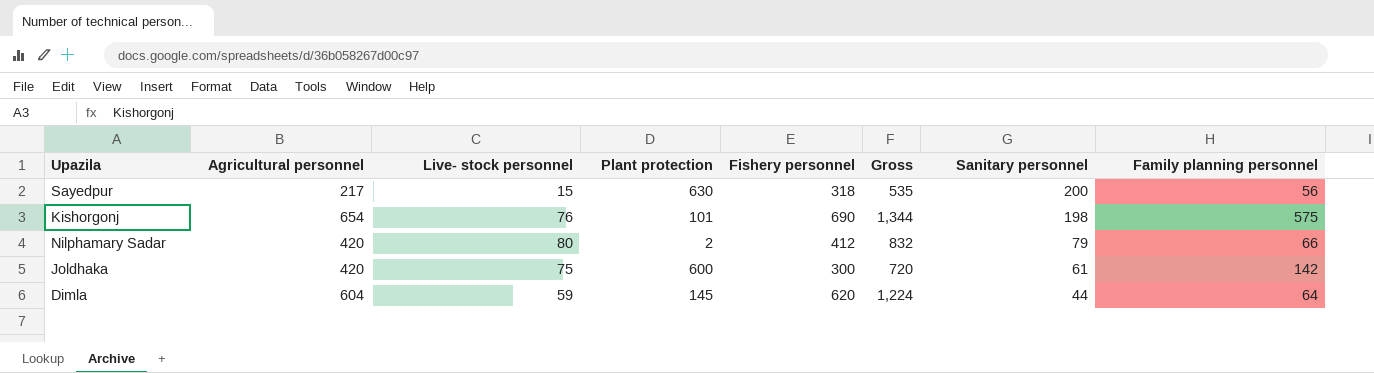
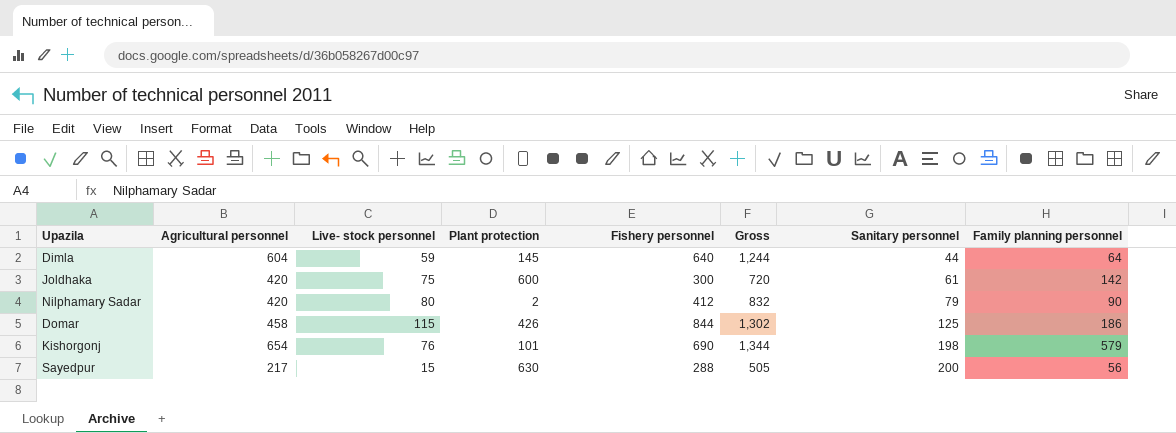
row order: Sanitary personnel descending -> Sanitary personnel ascending
Dimla | Fishery personnel: 620 -> 640
Dimla | Gross: 1,224 -> 1,244
Nilphamary Sadar | Family planning personnel: 66 -> 90
row Domar: none -> 458 | 115 | 426 | 844 | 1,302 | 125 | 186
Kishorgonj | Family planning personnel: 575 -> 579
Sayedpur | Fishery personnel: 318 -> 288
Sayedpur | Gross: 535 -> 505

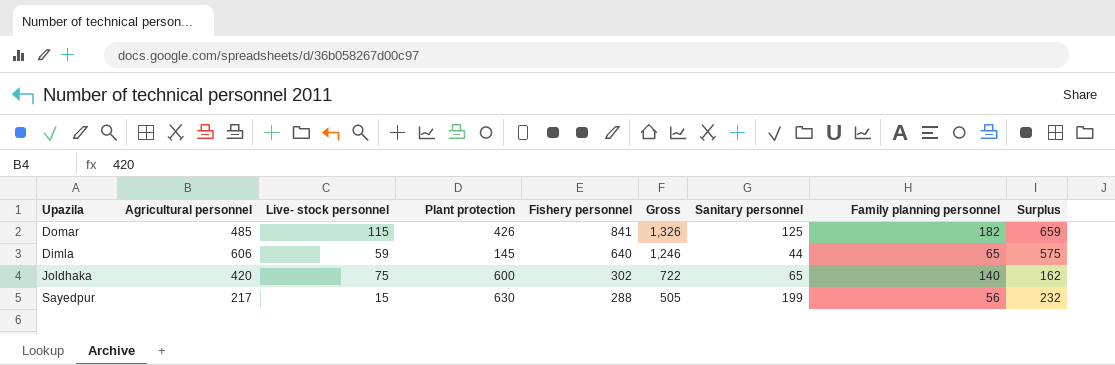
row order: Sanitary personnel ascending -> Fishery personnel descending
column Surplus | formula: none -> [Fishery personnel] - [Family planning personnel]
row Nilphamary Sadar: 420 | 80 | 2 | 412 | 832 | 79 | 90 -> none
row Kishorgonj: 654 | 76 | 101 | 690 | 1,344 | 198 | 579 -> none
Domar | Agricultural personnel: 458 -> 485
Domar | Fishery personnel: 844 -> 841
Domar | Gross: 1,302 -> 1,326
Domar | Family planning personnel: 186 -> 182
Dimla | Agricultural personnel: 604 -> 606
Dimla | Gross: 1,244 -> 1,246
Dimla | Family planning personnel: 64 -> 65
Joldhaka | Fishery personnel: 300 -> 302
Joldhaka | Gross: 720 -> 722
Joldhaka | Sanitary personnel: 61 -> 65
Joldhaka | Family planning personnel: 142 -> 140
Sayedpur | Sanitary personnel: 200 -> 199

